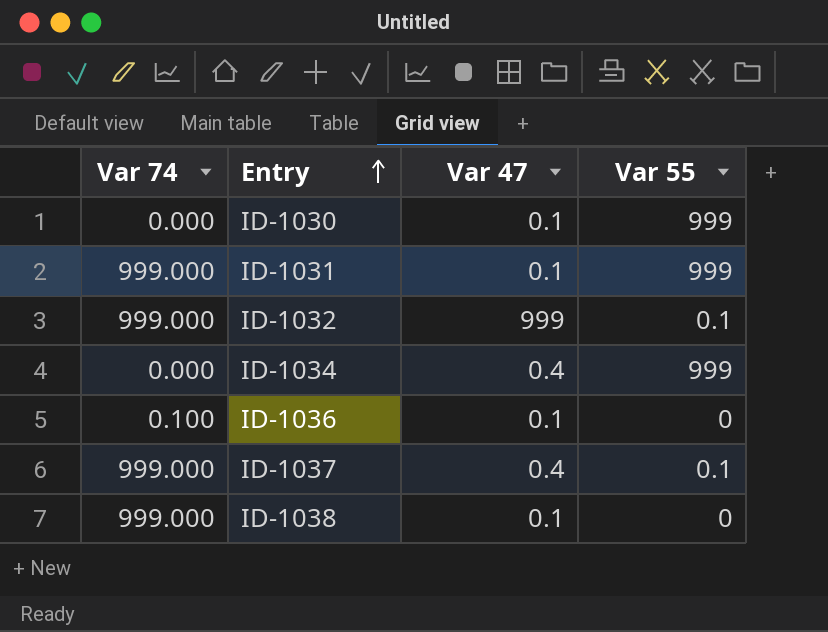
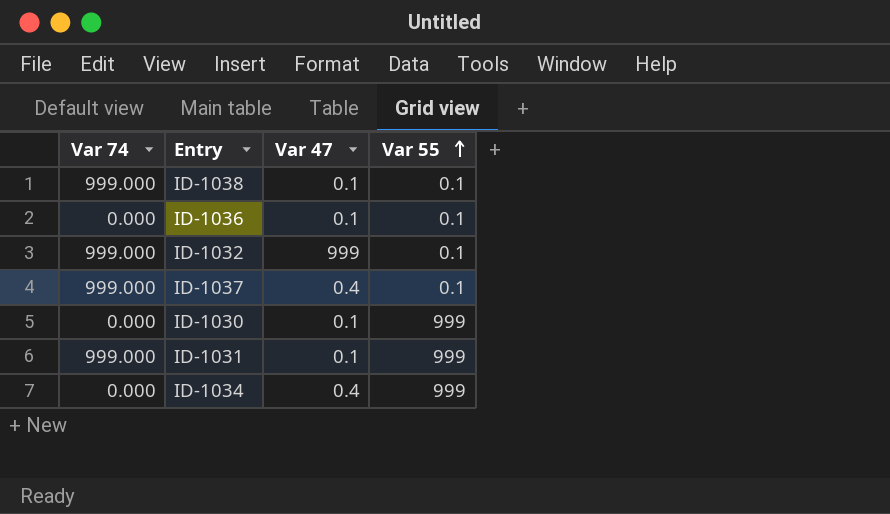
row order: Entry ascending -> Var 55 ascending
ID-1038 | Var 55: 0 -> 0.1
ID-1036 | Var 74: 0.100 -> 0.000
ID-1036 | Var 55: 0 -> 0.1

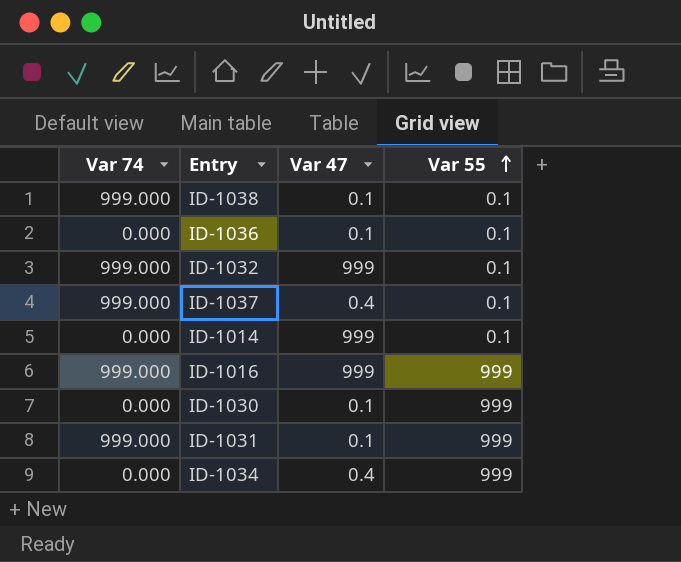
row ID-1014: none -> 0.000 | 999 | 0.1
row ID-1016: none -> 999.000 | 999 | 999

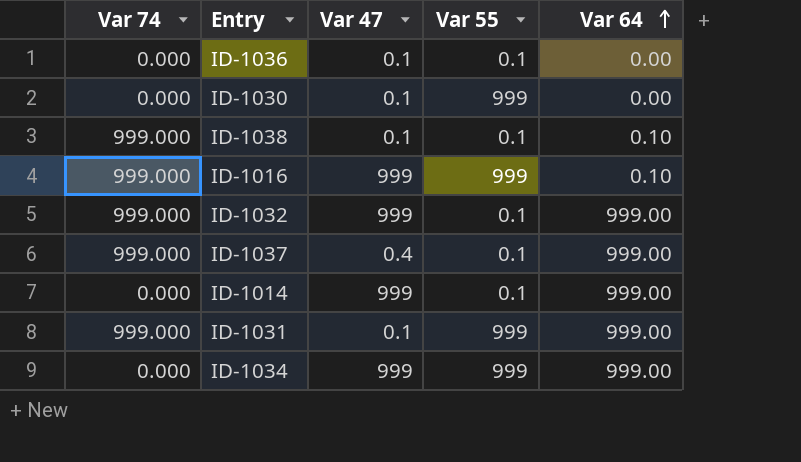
row order: Var 55 ascending -> Var 64 ascending
column Var 64 | position: none -> 5
ID-1034 | Var 47: 0.4 -> 999

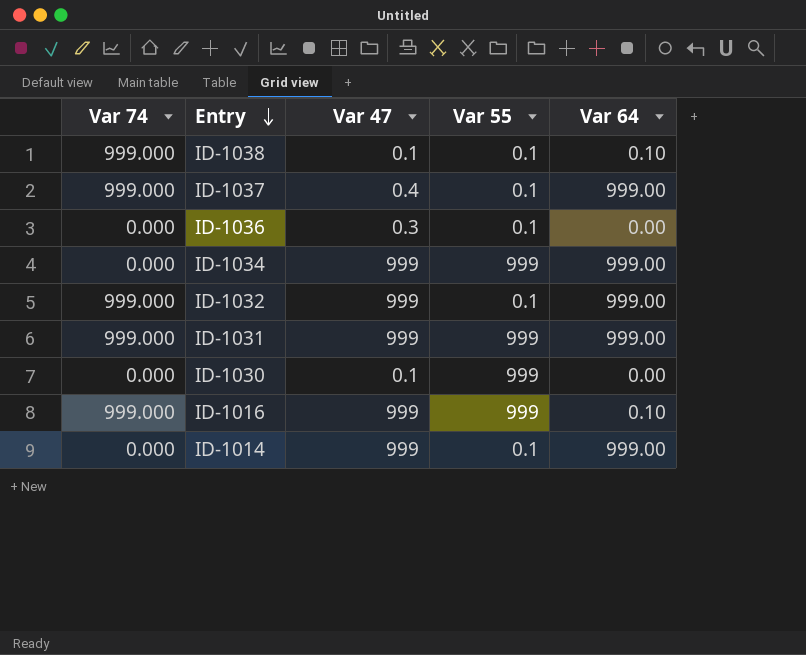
row order: Var 64 ascending -> Entry descending
ID-1036 | Var 47: 0.1 -> 0.3
ID-1031 | Var 47: 0.1 -> 999

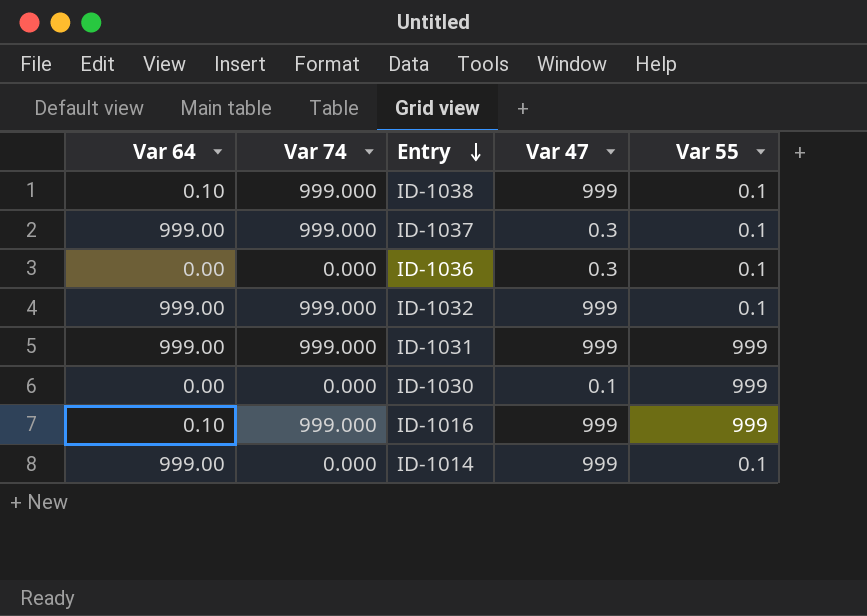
column Var 64 | position: 5 -> 1
row ID-1034: 0.000 | 999 | 999 | 999.00 -> none
ID-1038 | Var 47: 0.1 -> 999
ID-1037 | Var 47: 0.4 -> 0.3

